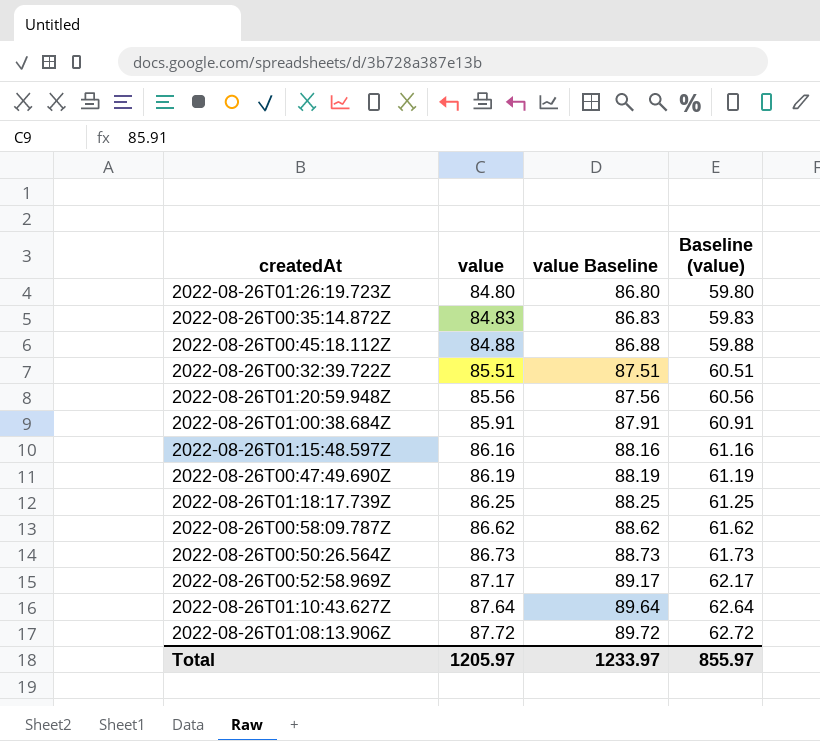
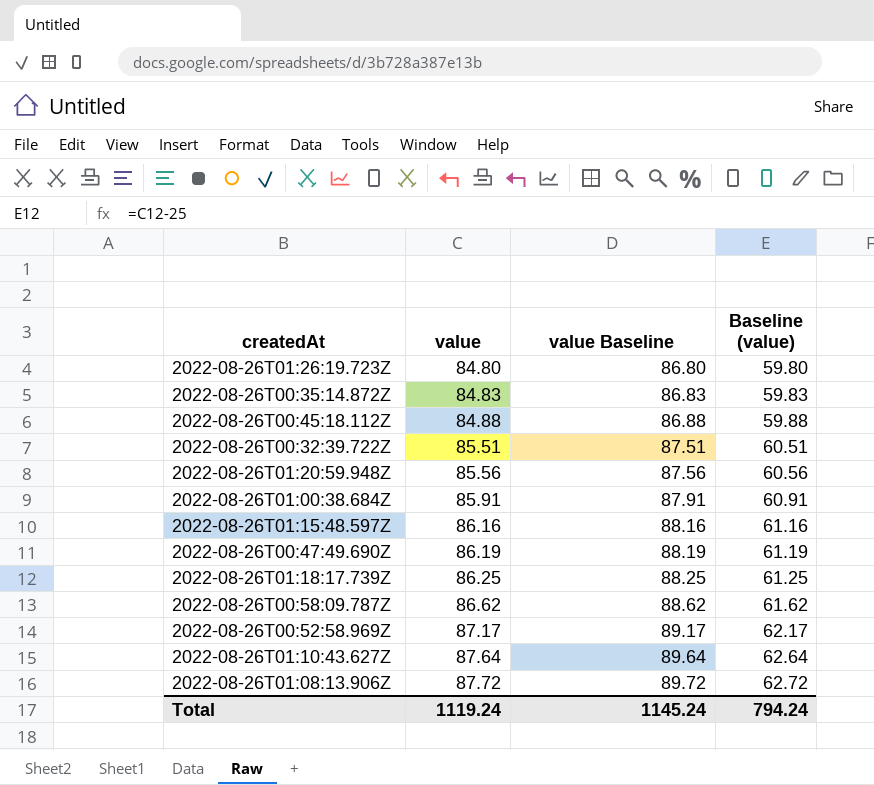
row 2022-08-26T00:50:26.564Z: 86.73 | 88.73 | 61.73 -> none
Total | value: 1205.97 -> 1119.24
Total | value Baseline: 1233.97 -> 1145.24
Total | Baseline (value): 855.97 -> 794.24

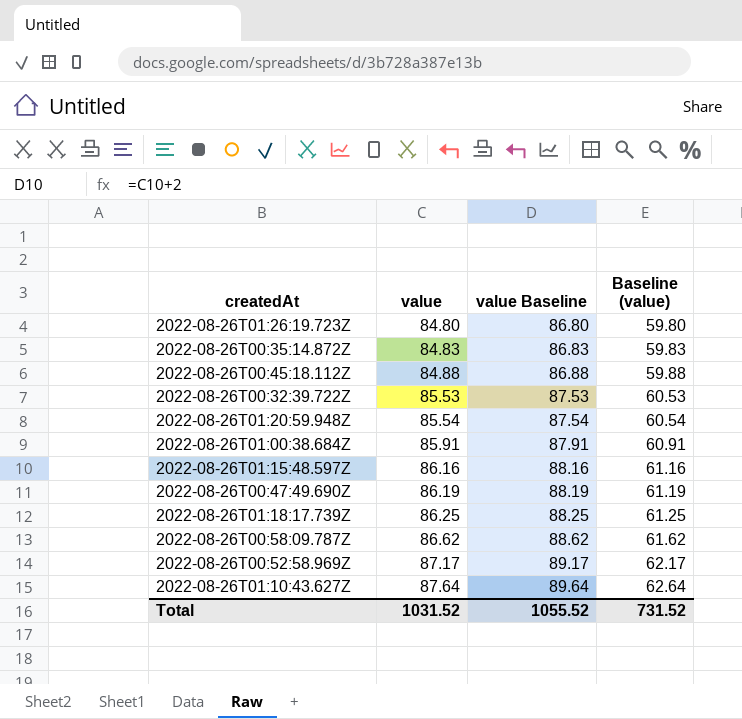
row 2022-08-26T01:08:13.906Z: 87.72 | 89.72 | 62.72 -> none
2022-08-26T00:32:39.722Z | value: 85.51 -> 85.53
2022-08-26T00:32:39.722Z | value Baseline: 87.51 -> 87.53
2022-08-26T00:32:39.722Z | Baseline (value): 60.51 -> 60.53
2022-08-26T01:20:59.948Z | value: 85.56 -> 85.54
2022-08-26T01:20:59.948Z | value Baseline: 87.56 -> 87.54
2022-08-26T01:20:59.948Z | Baseline (value): 60.56 -> 60.54
Total | value: 1119.24 -> 1031.52
Total | value Baseline: 1145.24 -> 1055.52
Total | Baseline (value): 794.24 -> 731.52

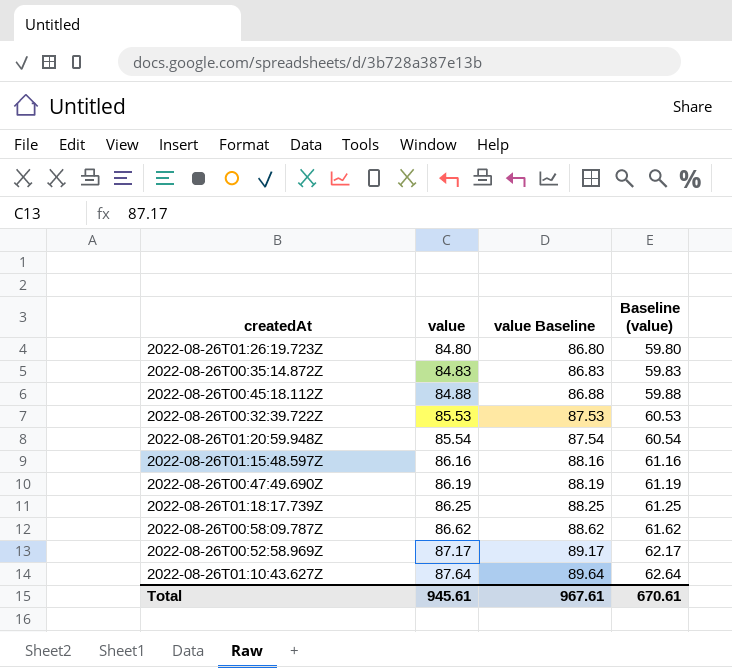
row 2022-08-26T01:00:38.684Z: 85.91 | 87.91 | 60.91 -> none
Total | value: 1031.52 -> 945.61
Total | value Baseline: 1055.52 -> 967.61
Total | Baseline (value): 731.52 -> 670.61

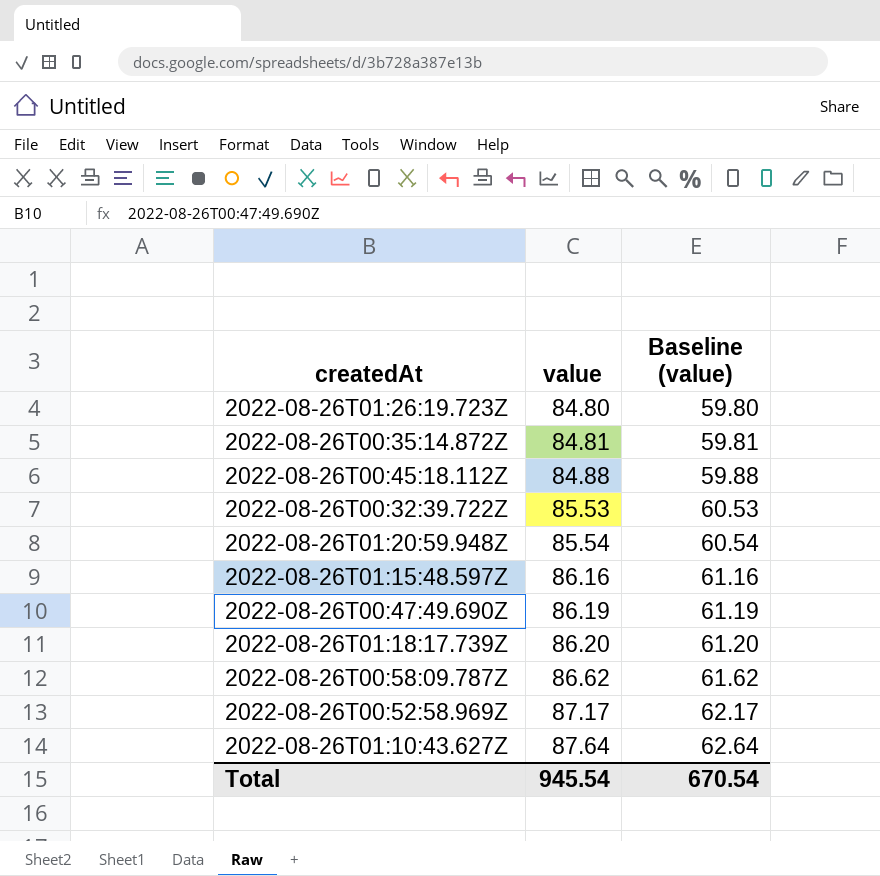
column value Baseline | formula: [value] + 2 -> none
2022-08-26T00:35:14.872Z | value: 84.83 -> 84.81
2022-08-26T00:35:14.872Z | Baseline (value): 59.83 -> 59.81
2022-08-26T01:18:17.739Z | value: 86.25 -> 86.20
2022-08-26T01:18:17.739Z | Baseline (value): 61.25 -> 61.20
Total | value: 945.61 -> 945.54
Total | Baseline (value): 670.61 -> 670.54

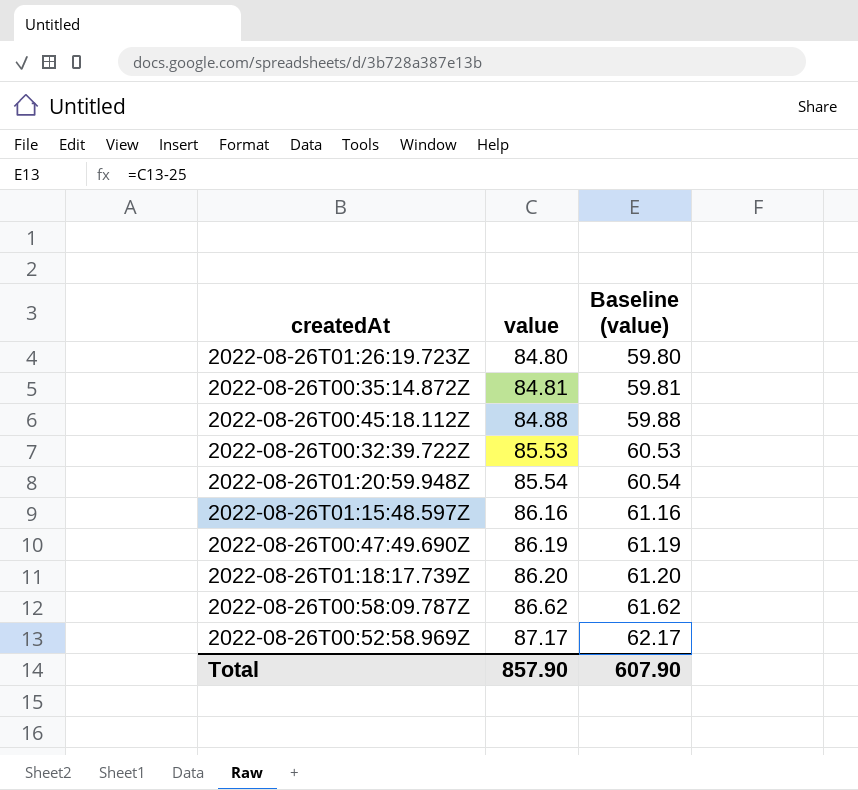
row 2022-08-26T01:10:43.627Z: 87.64 | 62.64 -> none
Total | value: 945.54 -> 857.90
Total | Baseline (value): 670.54 -> 607.90

